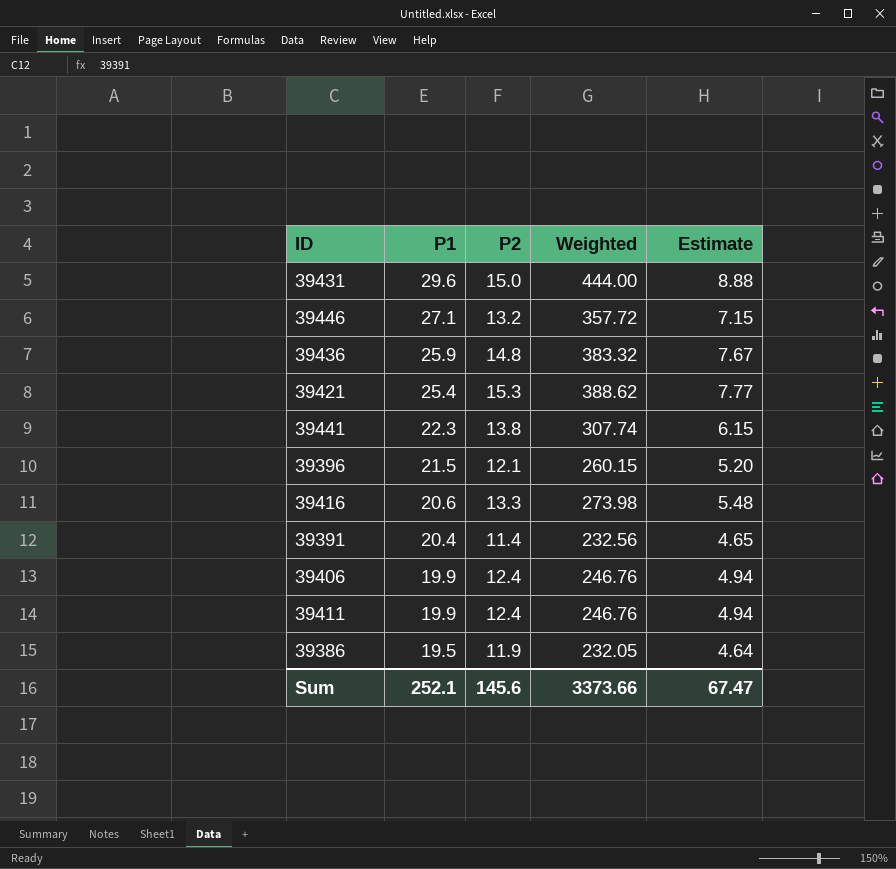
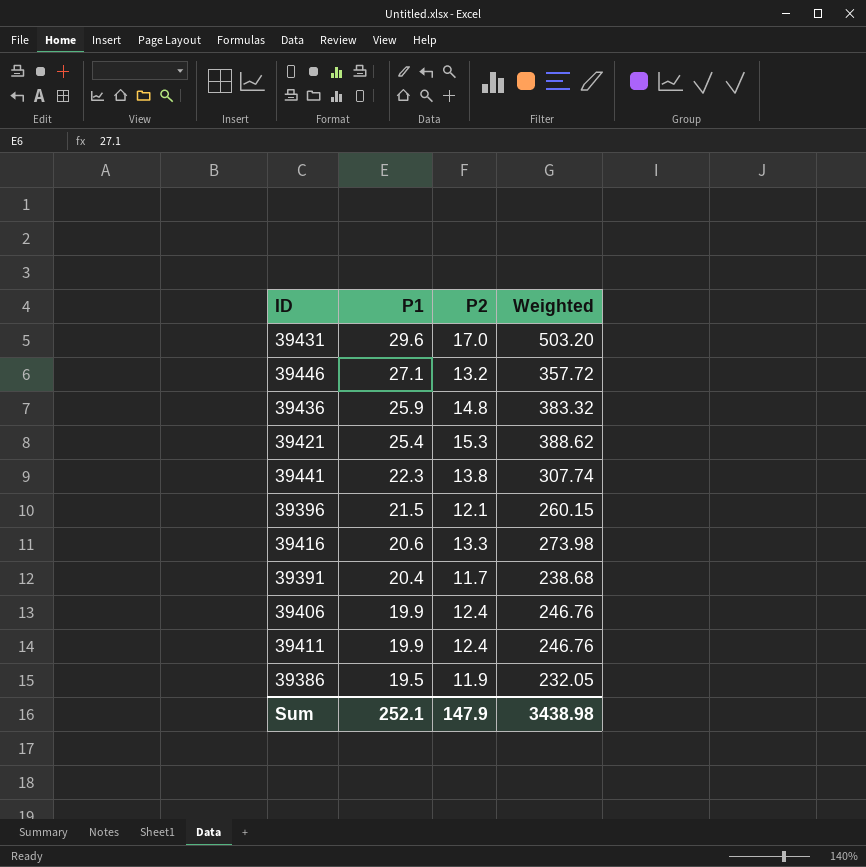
column Estimate | formula: [Weighted] * 0.02 -> none
39431 | P2: 15.0 -> 17.0
39431 | Weighted: 444.00 -> 503.20
39391 | P2: 11.4 -> 11.7
39391 | Weighted: 232.56 -> 238.68
Sum | P2: 145.6 -> 147.9
Sum | Weighted: 3373.66 -> 3438.98

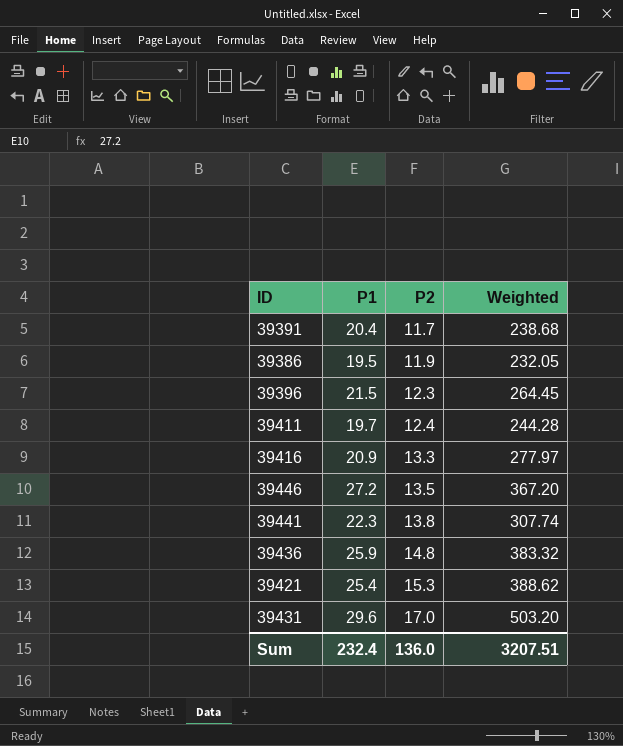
row order: P1 descending -> P2 ascending
row 39406: 19.9 | 12.4 | 246.76 -> none
39396 | P2: 12.1 -> 12.3
39396 | Weighted: 260.15 -> 264.45
39411 | P1: 19.9 -> 19.7
39411 | Weighted: 246.76 -> 244.28
39416 | P1: 20.6 -> 20.9
39416 | Weighted: 273.98 -> 277.97
39446 | P1: 27.1 -> 27.2
39446 | P2: 13.2 -> 13.5
39446 | Weighted: 357.72 -> 367.20
Sum | P1: 252.1 -> 232.4
Sum | P2: 147.9 -> 136.0
Sum | Weighted: 3438.98 -> 3207.51

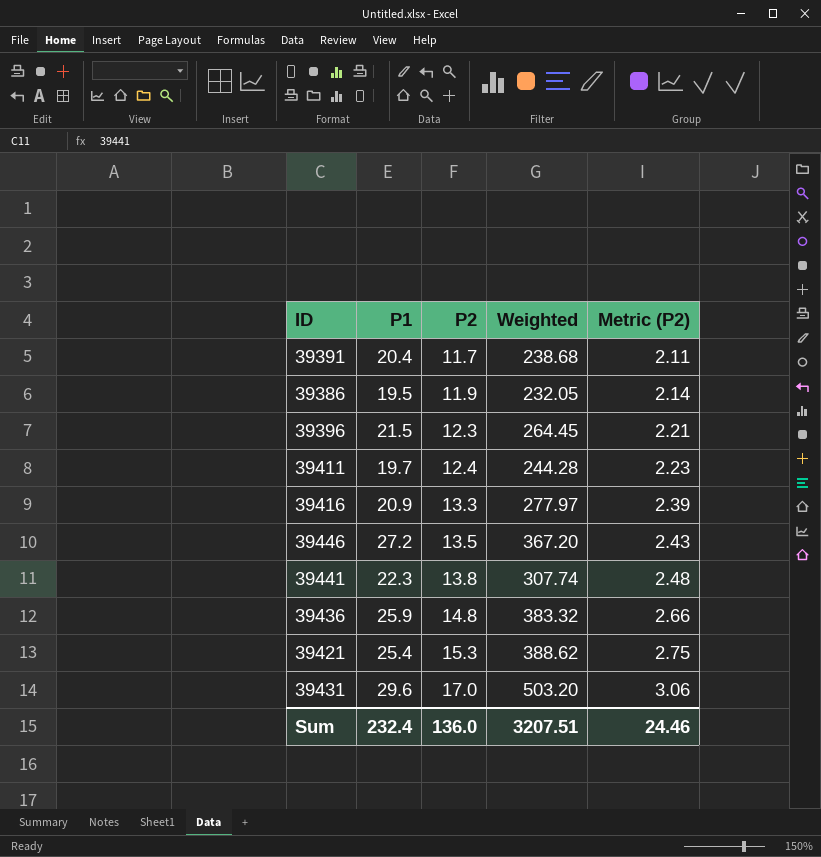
column Metric (P2) | formula: none -> [P2] * 0.18

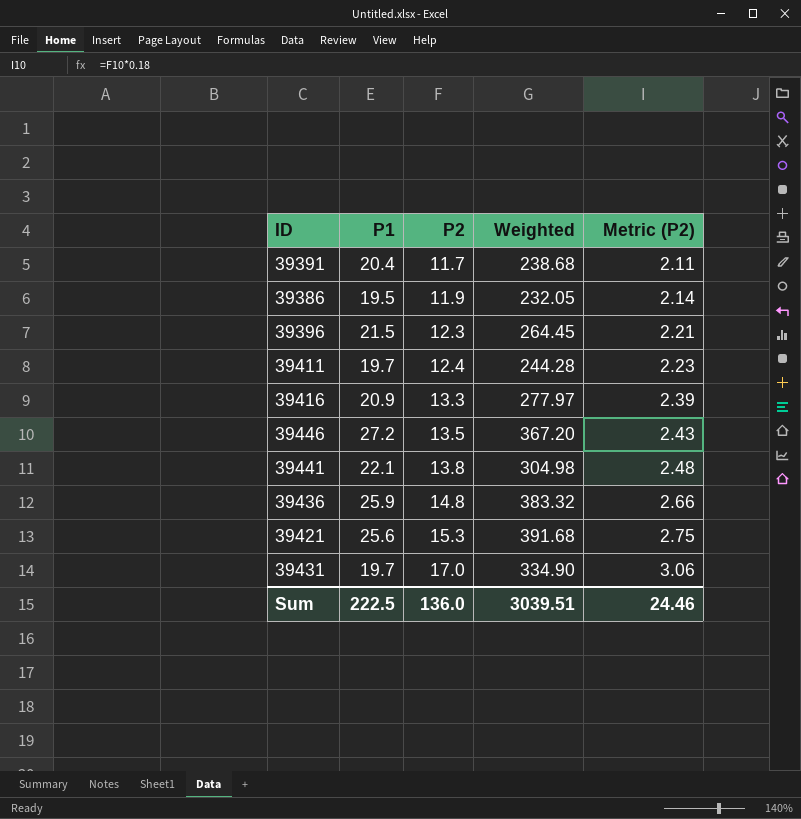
39441 | P1: 22.3 -> 22.1
39441 | Weighted: 307.74 -> 304.98
39421 | P1: 25.4 -> 25.6
39421 | Weighted: 388.62 -> 391.68
39431 | P1: 29.6 -> 19.7
39431 | Weighted: 503.20 -> 334.90
Sum | P1: 232.4 -> 222.5
Sum | Weighted: 3207.51 -> 3039.51

